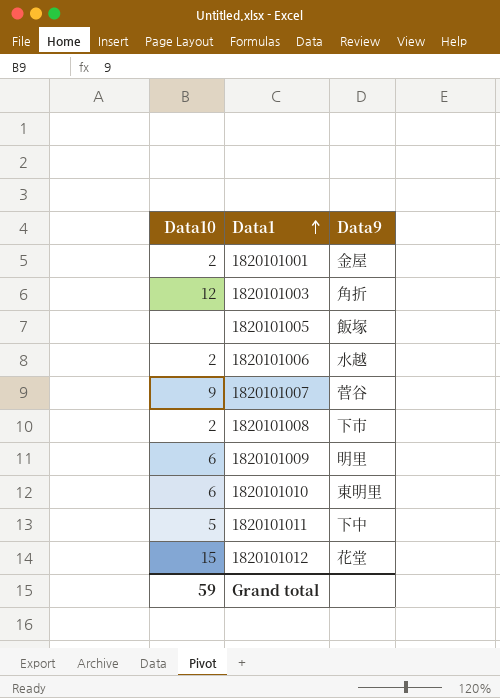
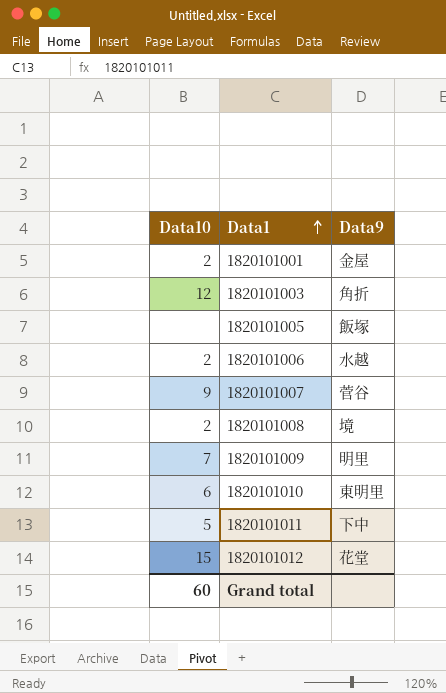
1820101008 | Data9: 下市 -> 境
1820101009 | Data10: 6 -> 7
Grand total | Data10: 59 -> 60

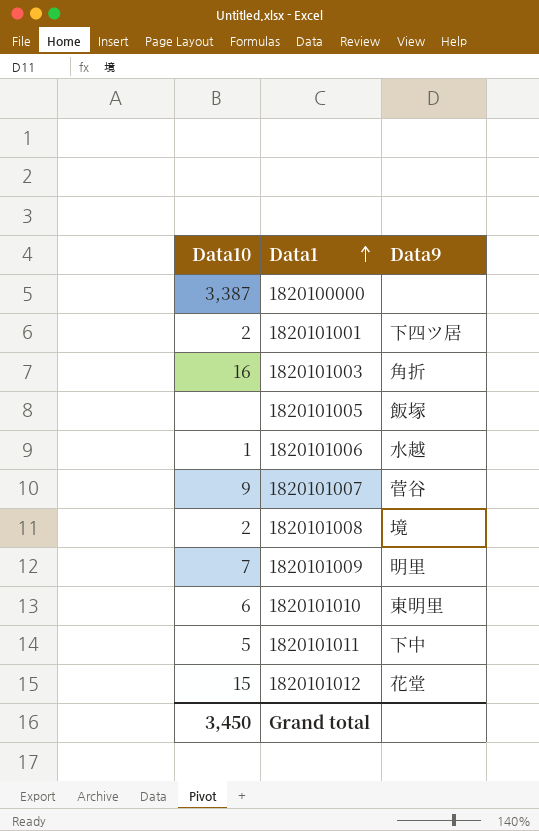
row 1820100000: none -> 3,387 | none
1820101001 | Data9: 金屋 -> 下四ツ居
1820101003 | Data10: 12 -> 16
1820101006 | Data10: 2 -> 1
Grand total | Data10: 60 -> 3,450

